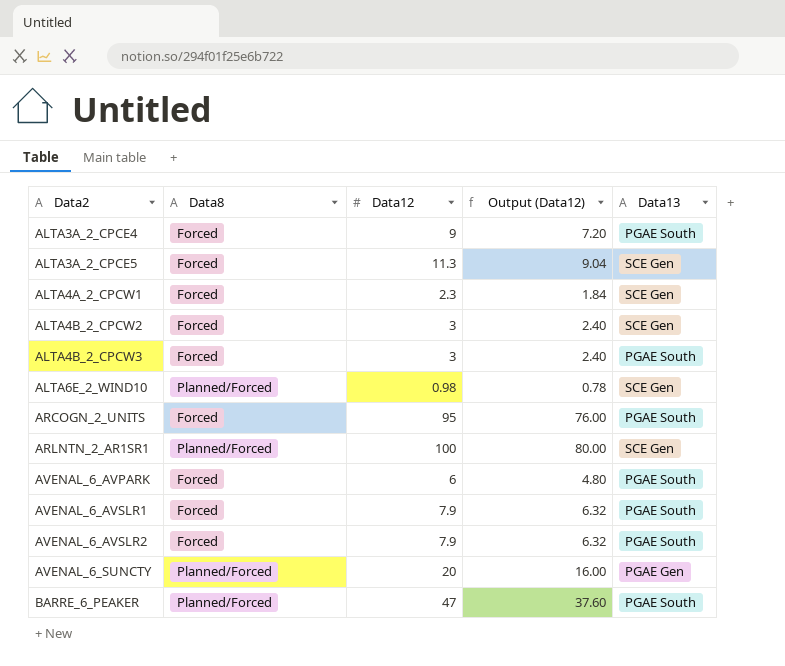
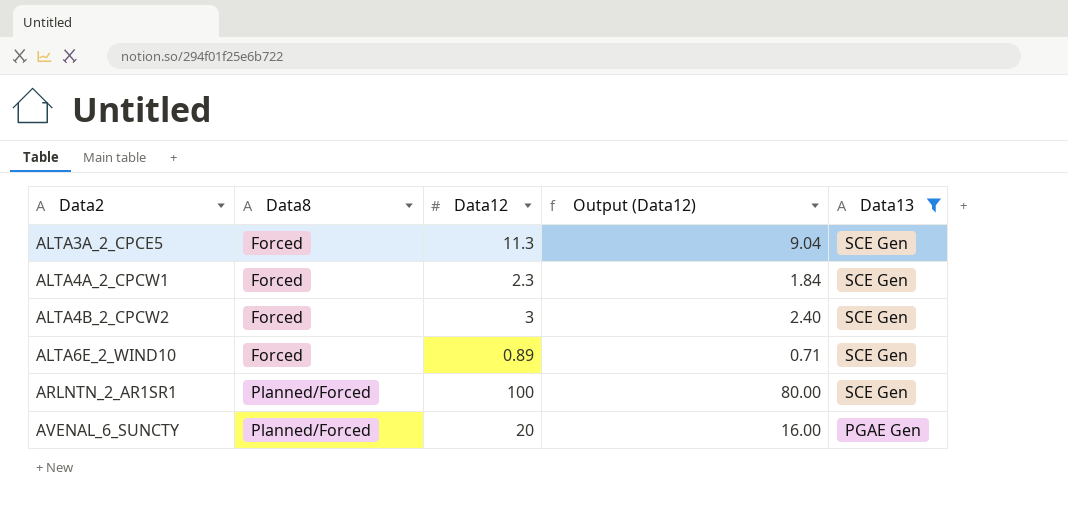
filter: none -> Data13 != PGAE South
ALTA6E_2_WIND10 | Data8: Planned/Forced -> Forced
ALTA6E_2_WIND10 | Data12: 0.98 -> 0.89
ALTA6E_2_WIND10 | Output (Data12): 0.78 -> 0.71

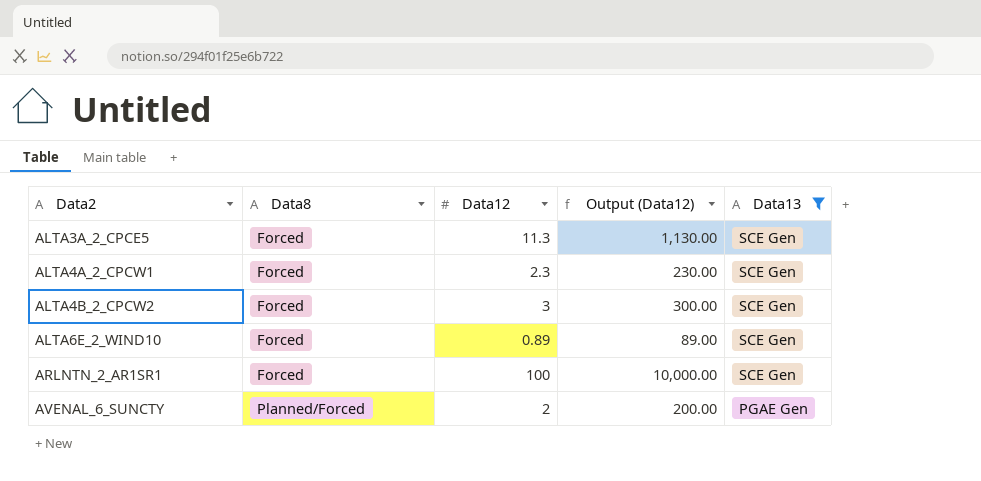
column Output (Data12) | formula: [Data12] * 0.8 -> [Data12] * 100
ARLNTN_2_AR1SR1 | Data8: Planned/Forced -> Forced
AVENAL_6_SUNCTY | Data12: 20 -> 2

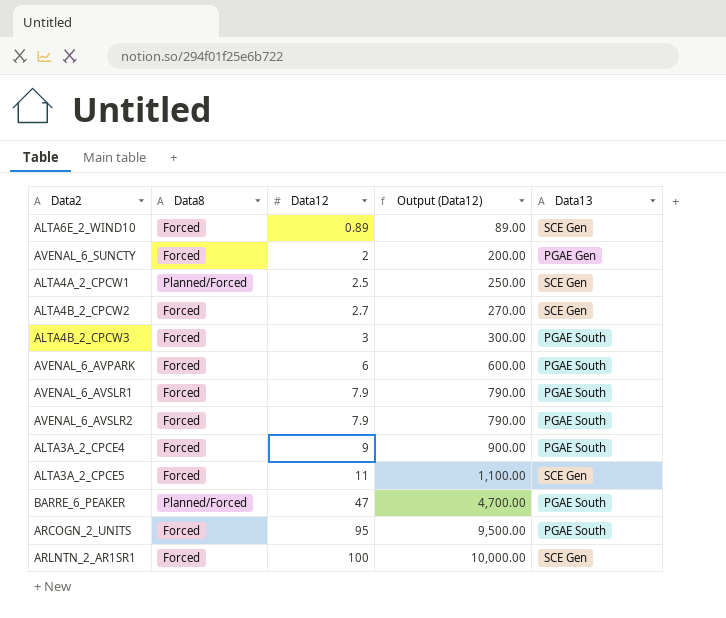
filter: Data13 != PGAE South -> none
row order: Data2 ascending -> Data12 ascending
AVENAL_6_SUNCTY | Data8: Planned/Forced -> Forced
ALTA4A_2_CPCW1 | Data8: Forced -> Planned/Forced
ALTA4A_2_CPCW1 | Data12: 2.3 -> 2.5
ALTA4A_2_CPCW1 | Output (Data12): 230.00 -> 250.00
ALTA4B_2_CPCW2 | Data12: 3 -> 2.7
ALTA4B_2_CPCW2 | Output (Data12): 300.00 -> 270.00
ALTA3A_2_CPCE5 | Data12: 11.3 -> 11
ALTA3A_2_CPCE5 | Output (Data12): 1,130.00 -> 1,100.00

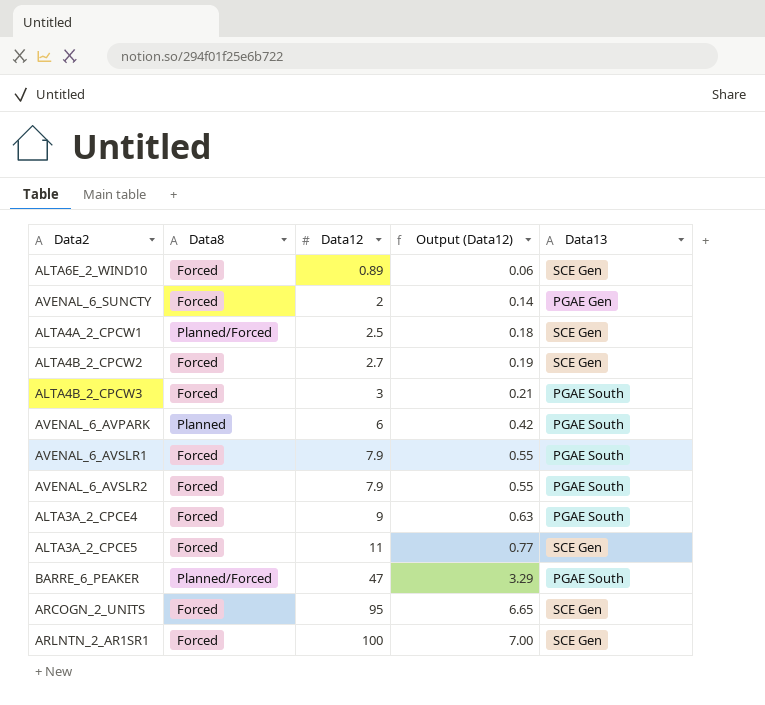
column Output (Data12) | formula: [Data12] * 100 -> [Data12] * 0.07
AVENAL_6_AVPARK | Data8: Forced -> Planned
ARCOGN_2_UNITS | Data13: PGAE South -> SCE Gen

